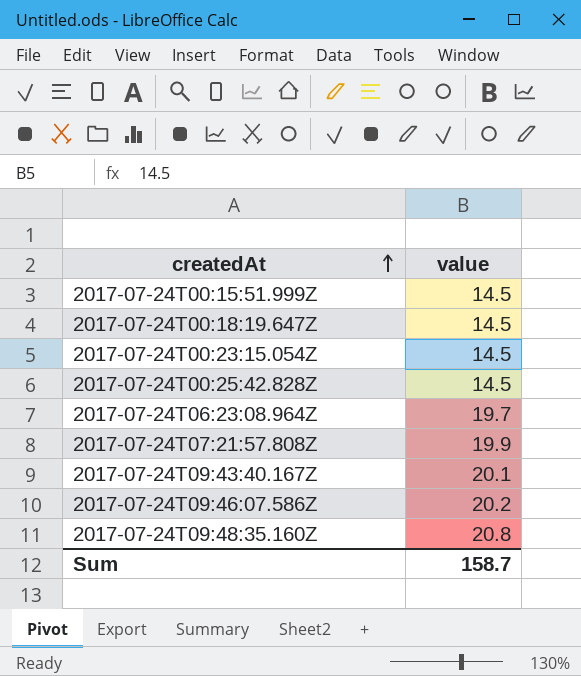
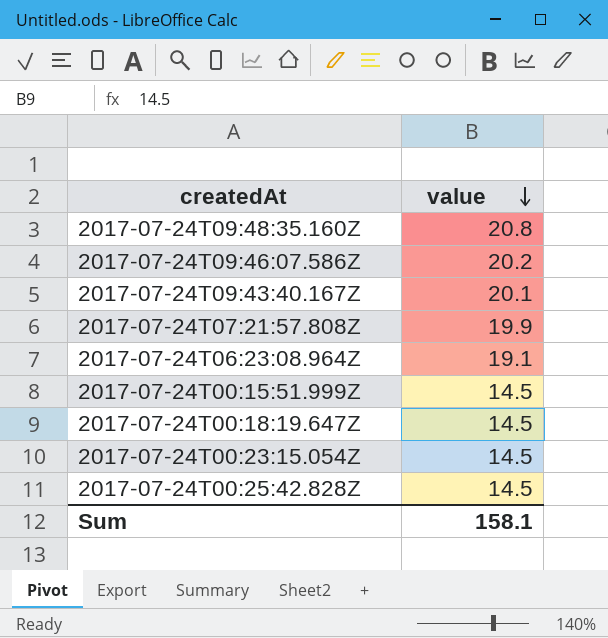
row order: createdAt ascending -> value descending
2017-07-24T06:23:08.964Z | value: 19.7 -> 19.1
Sum | value: 158.7 -> 158.1

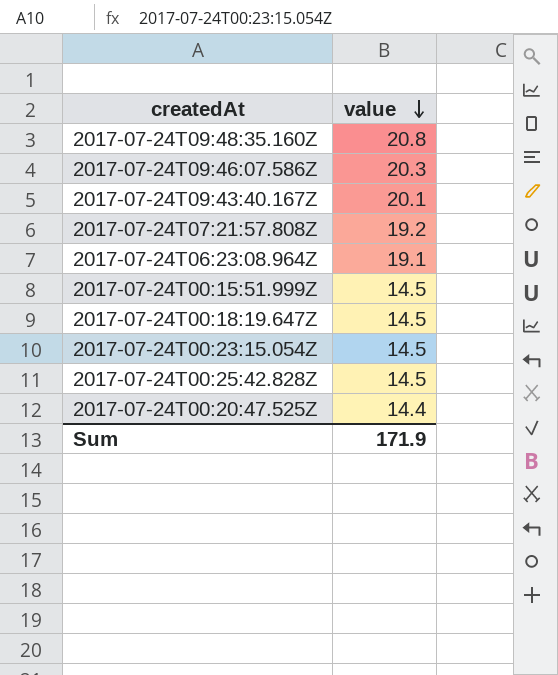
2017-07-24T09:46:07.586Z | value: 20.2 -> 20.3
2017-07-24T07:21:57.808Z | value: 19.9 -> 19.2
row 2017-07-24T00:20:47.525Z: none -> 14.4
Sum | value: 158.1 -> 171.9

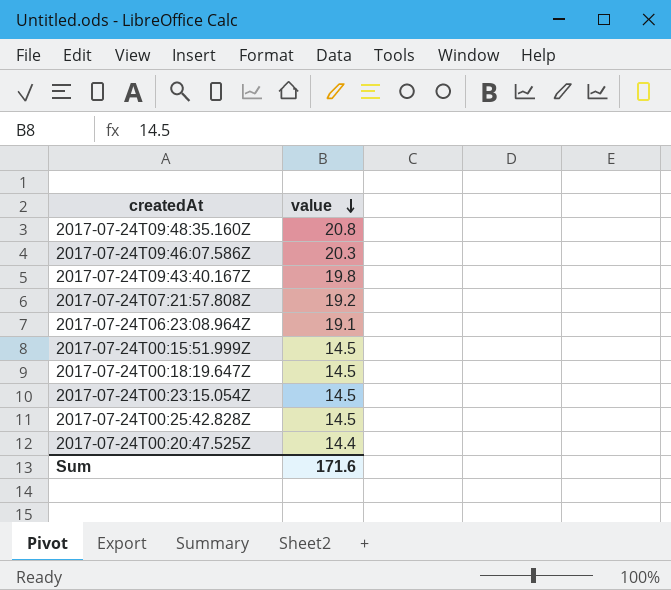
2017-07-24T09:43:40.167Z | value: 20.1 -> 19.8
Sum | value: 171.9 -> 171.6

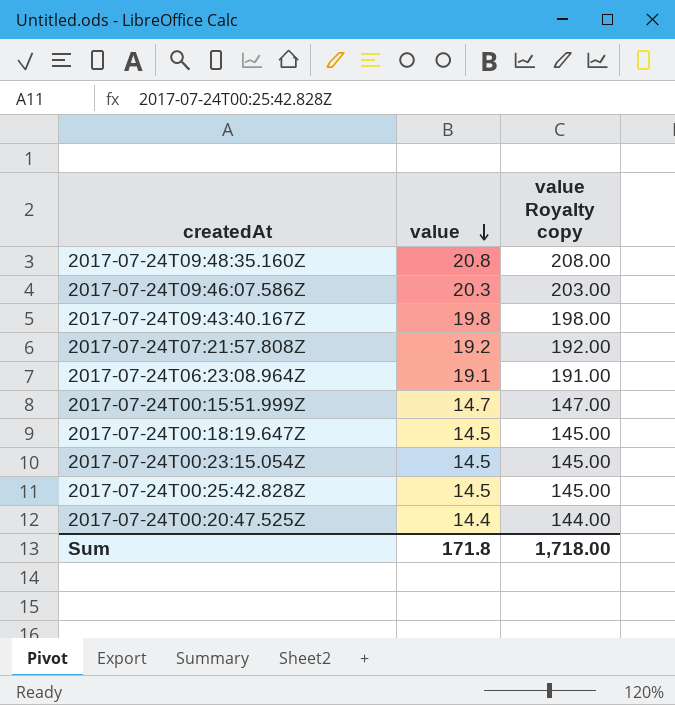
column value Royalty copy | formula: none -> [value] * 10
2017-07-24T00:15:51.999Z | value: 14.5 -> 14.7
Sum | value: 171.6 -> 171.8

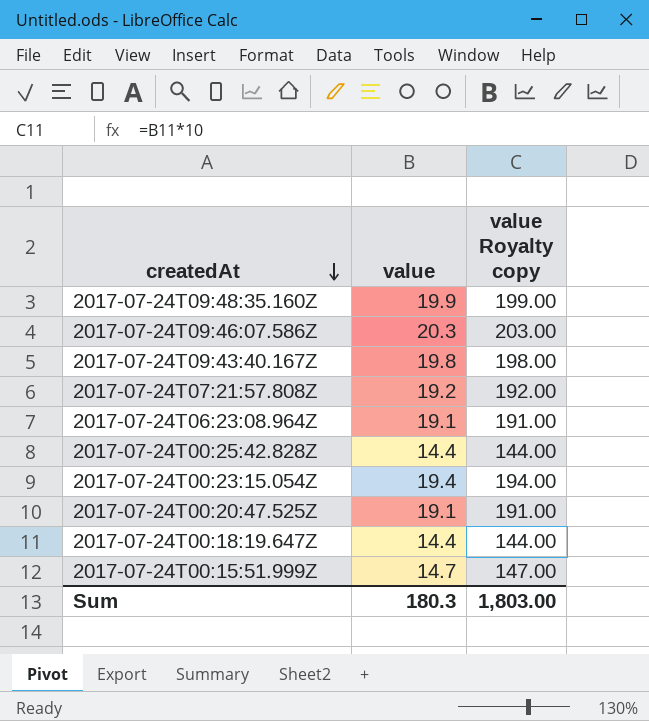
row order: value descending -> createdAt descending
2017-07-24T09:48:35.160Z | value: 20.8 -> 19.9
2017-07-24T09:48:35.160Z | value Royalty copy: 208.00 -> 199.00
2017-07-24T00:25:42.828Z | value: 14.5 -> 14.4
2017-07-24T00:25:42.828Z | value Royalty copy: 145.00 -> 144.00
2017-07-24T00:23:15.054Z | value: 14.5 -> 19.4
2017-07-24T00:23:15.054Z | value Royalty copy: 145.00 -> 194.00
2017-07-24T00:20:47.525Z | value: 14.4 -> 19.1
2017-07-24T00:20:47.525Z | value Royalty copy: 144.00 -> 191.00
2017-07-24T00:18:19.647Z | value: 14.5 -> 14.4
2017-07-24T00:18:19.647Z | value Royalty copy: 145.00 -> 144.00
Sum | value: 171.8 -> 180.3
Sum | value Royalty copy: 1,718.00 -> 1,803.00

